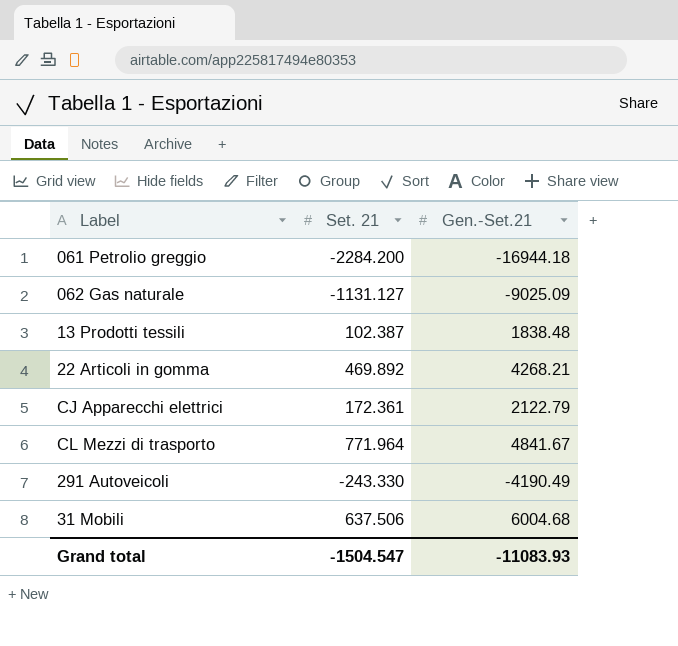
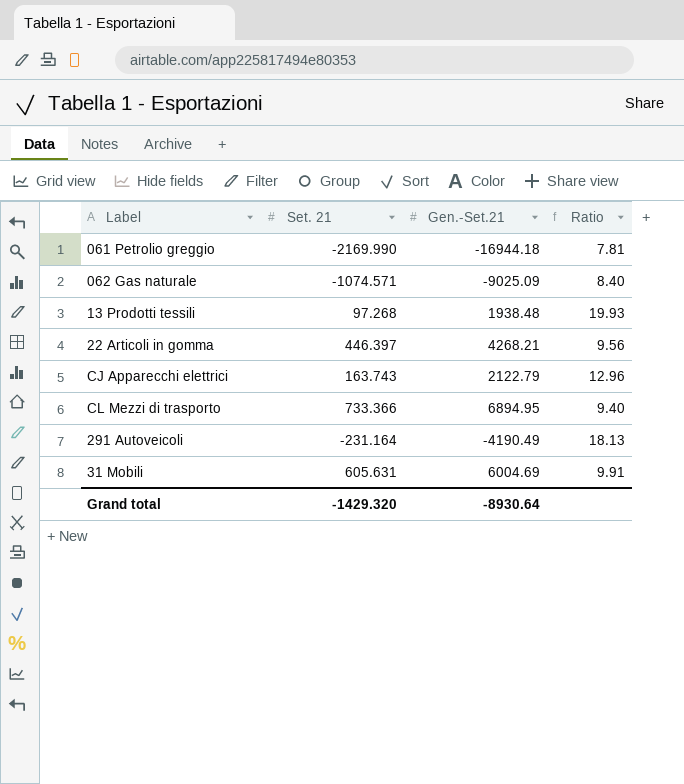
column Ratio | formula: none -> [Gen.-Set.21] / [Set. 21]
061 Petrolio greggio | Set. 21: -2284.200 -> -2169.990
062 Gas naturale | Set. 21: -1131.127 -> -1074.571
13 Prodotti tessili | Set. 21: 102.387 -> 97.268
13 Prodotti tessili | Gen.-Set.21: 1838.48 -> 1938.48
22 Articoli in gomma | Set. 21: 469.892 -> 446.397
CJ Apparecchi elettrici | Set. 21: 172.361 -> 163.743
CL Mezzi di trasporto | Set. 21: 771.964 -> 733.366
CL Mezzi di trasporto | Gen.-Set.21: 4841.67 -> 6894.95
291 Autoveicoli | Set. 21: -243.330 -> -231.164
31 Mobili | Set. 21: 637.506 -> 605.631
31 Mobili | Gen.-Set.21: 6004.68 -> 6004.69
Grand total | Set. 21: -1504.547 -> -1429.320
Grand total | Gen.-Set.21: -11083.93 -> -8930.64

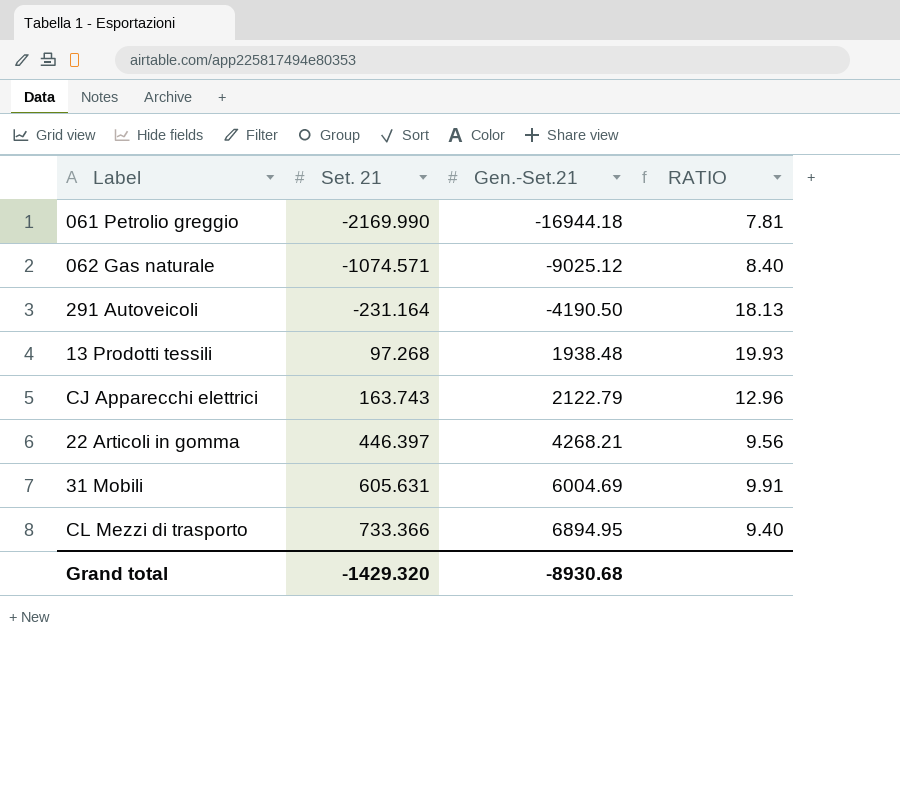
row order: none -> Set. 21 ascending
column name: Ratio -> RATIO
062 Gas naturale | Gen.-Set.21: -9025.09 -> -9025.12
291 Autoveicoli | Gen.-Set.21: -4190.49 -> -4190.50
Grand total | Gen.-Set.21: -8930.64 -> -8930.68

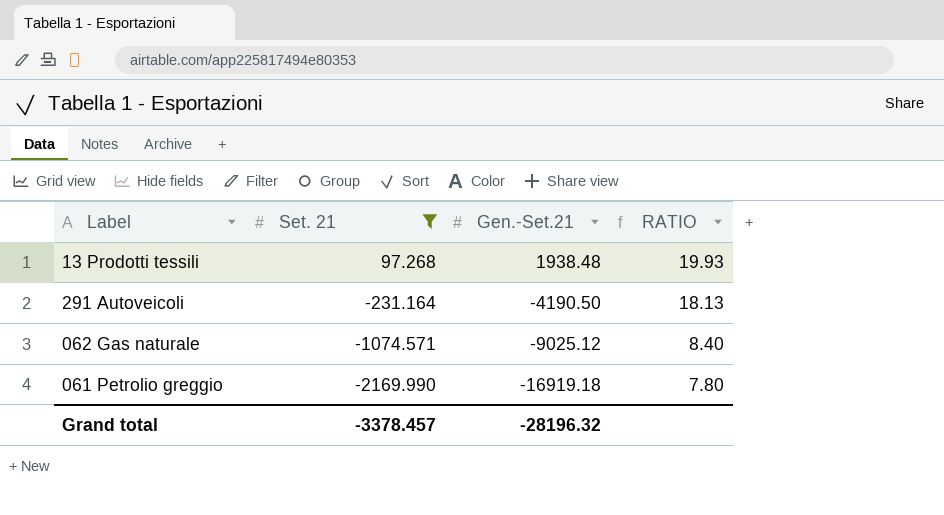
filter: none -> Set. 21 <= 97.268
row order: Set. 21 ascending -> Set. 21 descending
061 Petrolio greggio | Gen.-Set.21: -16944.18 -> -16919.18
061 Petrolio greggio | RATIO: 7.81 -> 7.80
Grand total | Set. 21: -1429.320 -> -3378.457
Grand total | Gen.-Set.21: -8930.68 -> -28196.32

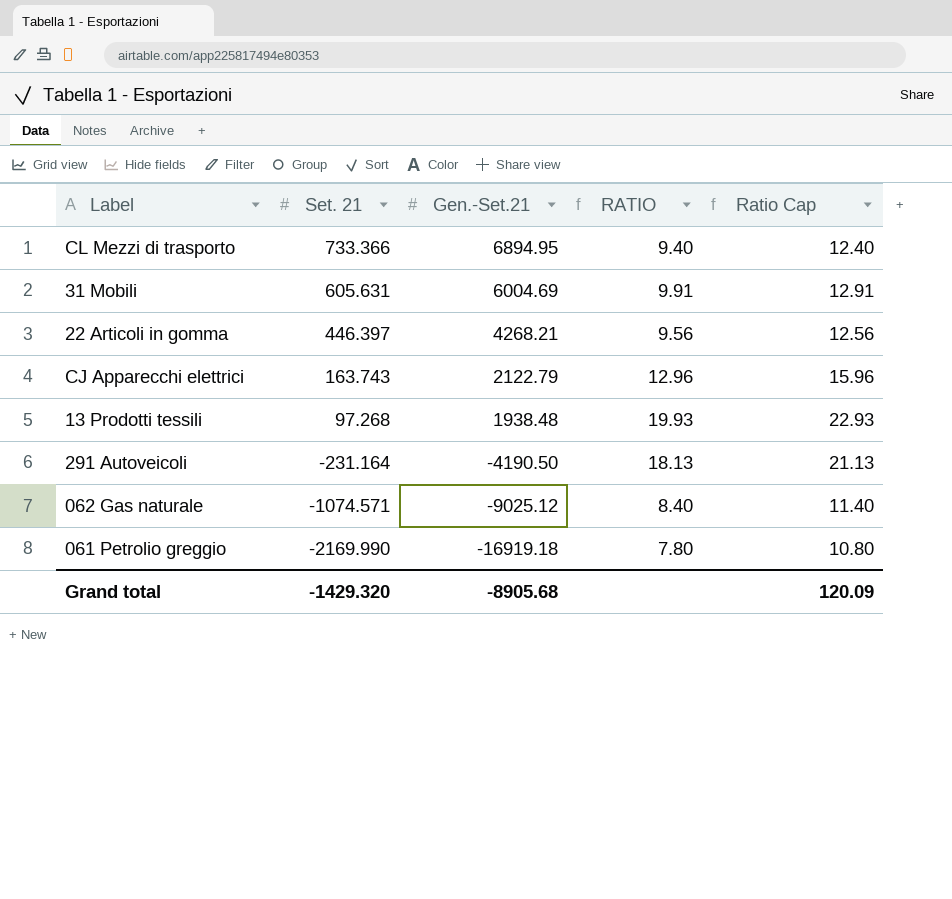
filter: Set. 21 <= 97.268 -> none
column Ratio Cap | formula: none -> [RATIO] + 3
Grand total | Set. 21: -3378.457 -> -1429.320
Grand total | Gen.-Set.21: -28196.32 -> -8905.68

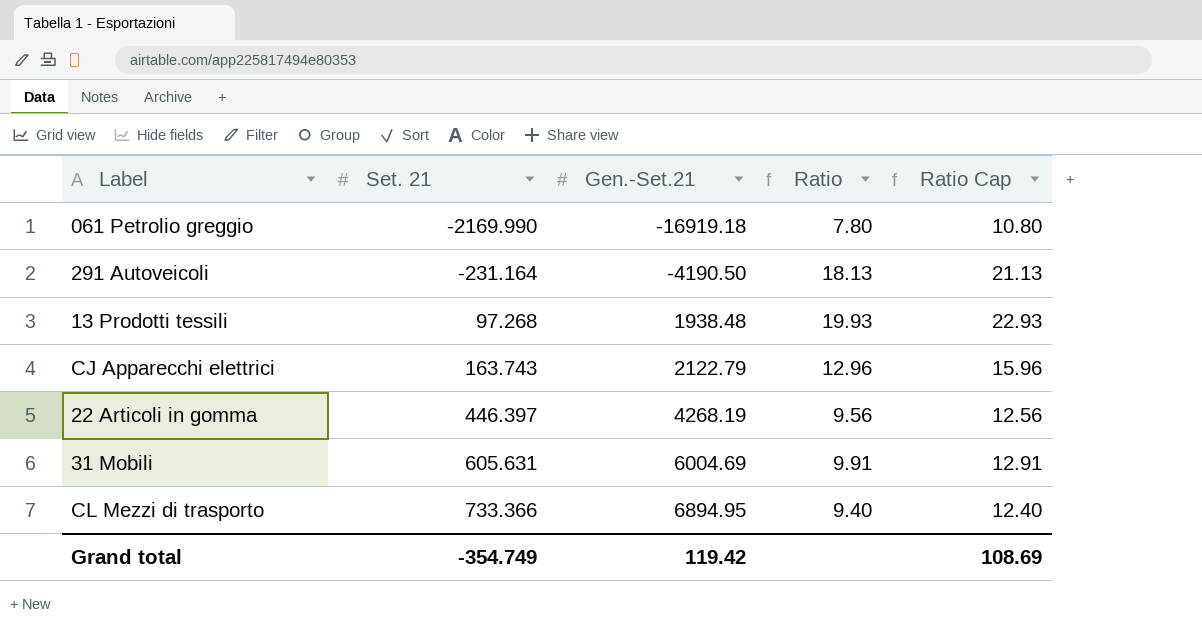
row order: Set. 21 descending -> Set. 21 ascending
column name: RATIO -> Ratio
row 062 Gas naturale: -1074.571 | -9025.12 | 8.40 | 11.40 -> none
22 Articoli in gomma | Gen.-Set.21: 4268.21 -> 4268.19
Grand total | Set. 21: -1429.320 -> -354.749
Grand total | Gen.-Set.21: -8905.68 -> 119.42
Grand total | Ratio Cap: 120.09 -> 108.69

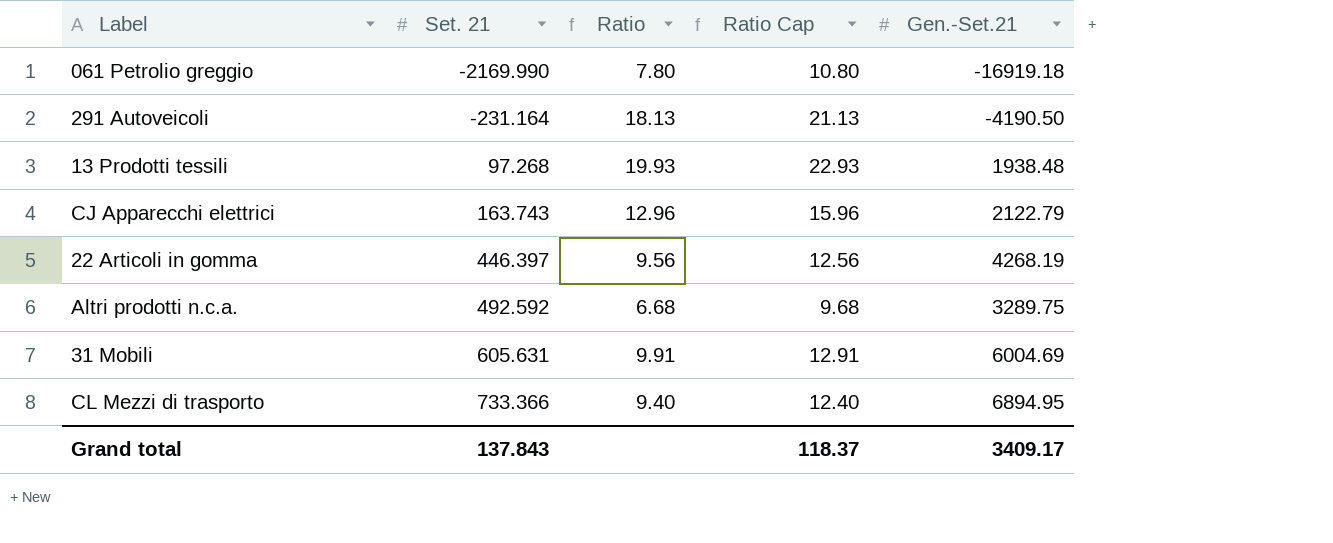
column Gen.-Set.21 | position: 3 -> 5
row Altri prodotti n.c.a.: none -> 492.592 | 6.68 | 9.68 | 3289.75
Grand total | Set. 21: -354.749 -> 137.843
Grand total | Ratio Cap: 108.69 -> 118.37
Grand total | Gen.-Set.21: 119.42 -> 3409.17

